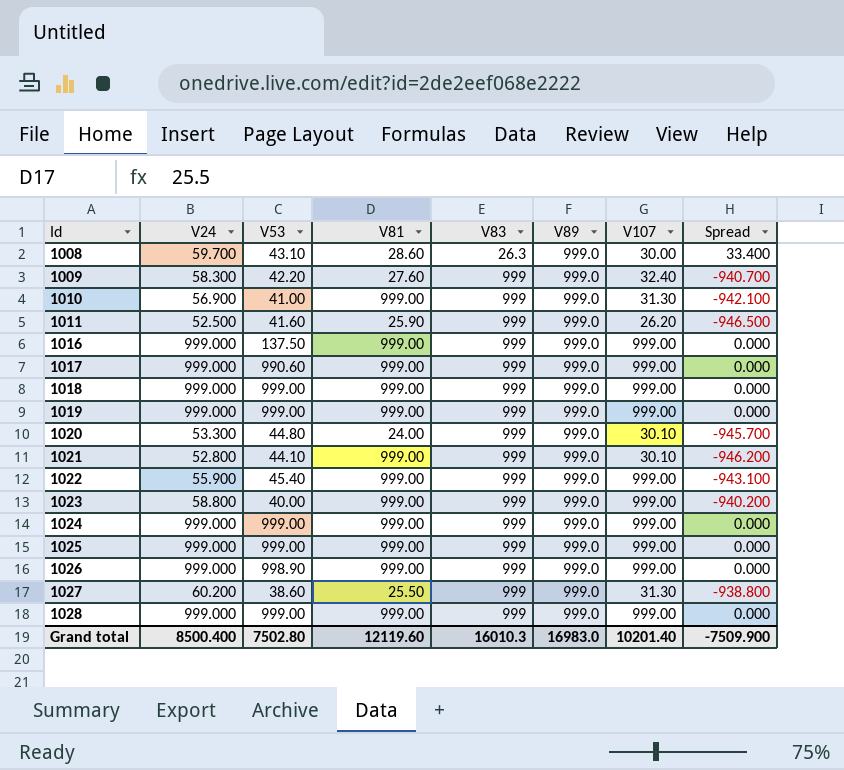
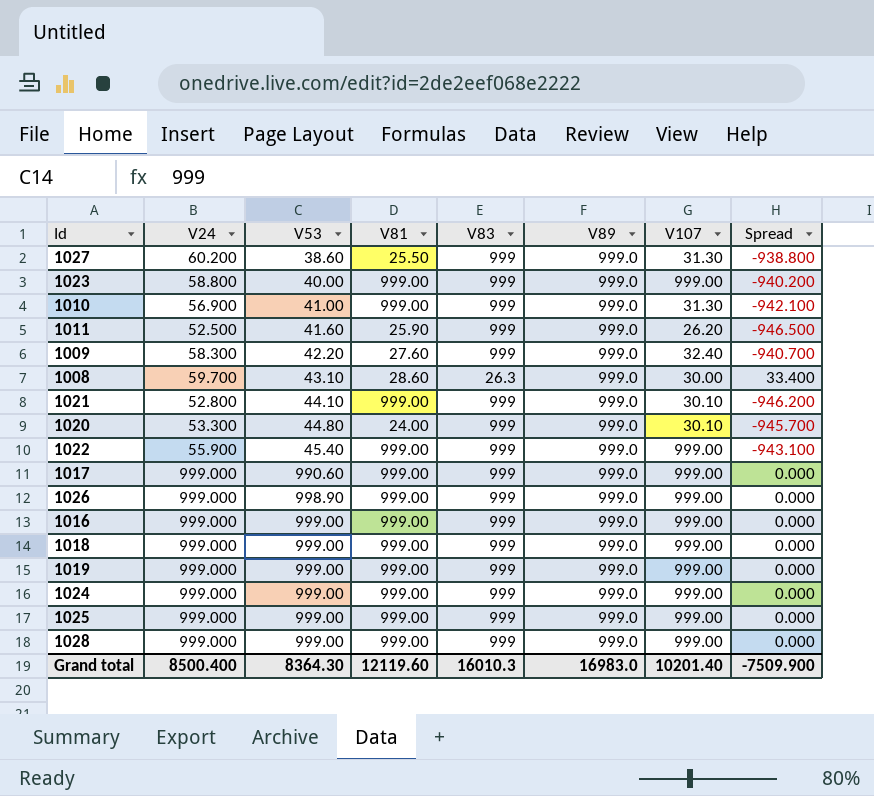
row order: Id ascending -> V53 ascending
1016 | V53: 137.50 -> 999.00
Grand total | V53: 7502.80 -> 8364.30

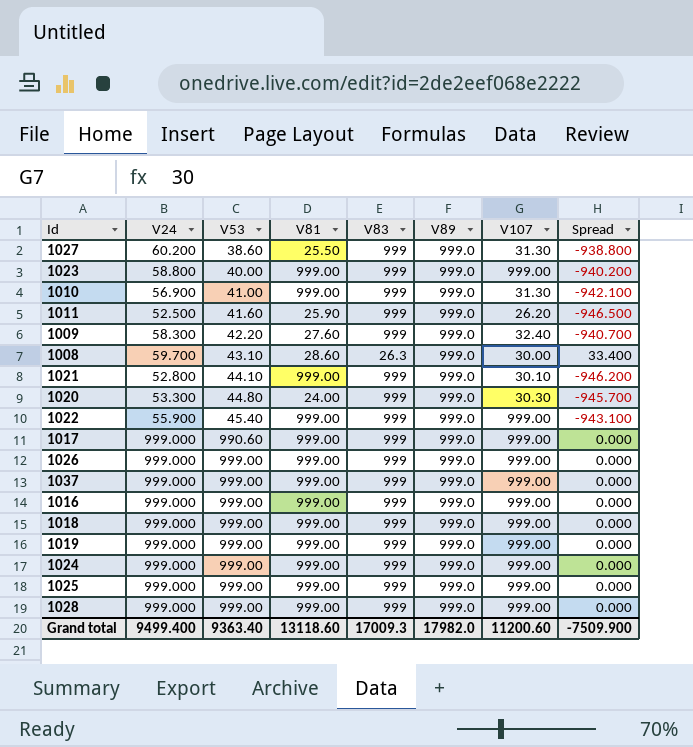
1020 | V107: 30.10 -> 30.30
1026 | V53: 998.90 -> 999.00
row 1037: none -> 999.000 | 999.00 | 999.00 | 999 | 999.0 | 999.00 | 0.000
Grand total | V24: 8500.400 -> 9499.400
Grand total | V53: 8364.30 -> 9363.40
Grand total | V81: 12119.60 -> 13118.60
Grand total | V83: 16010.3 -> 17009.3
Grand total | V89: 16983.0 -> 17982.0
Grand total | V107: 10201.40 -> 11200.60

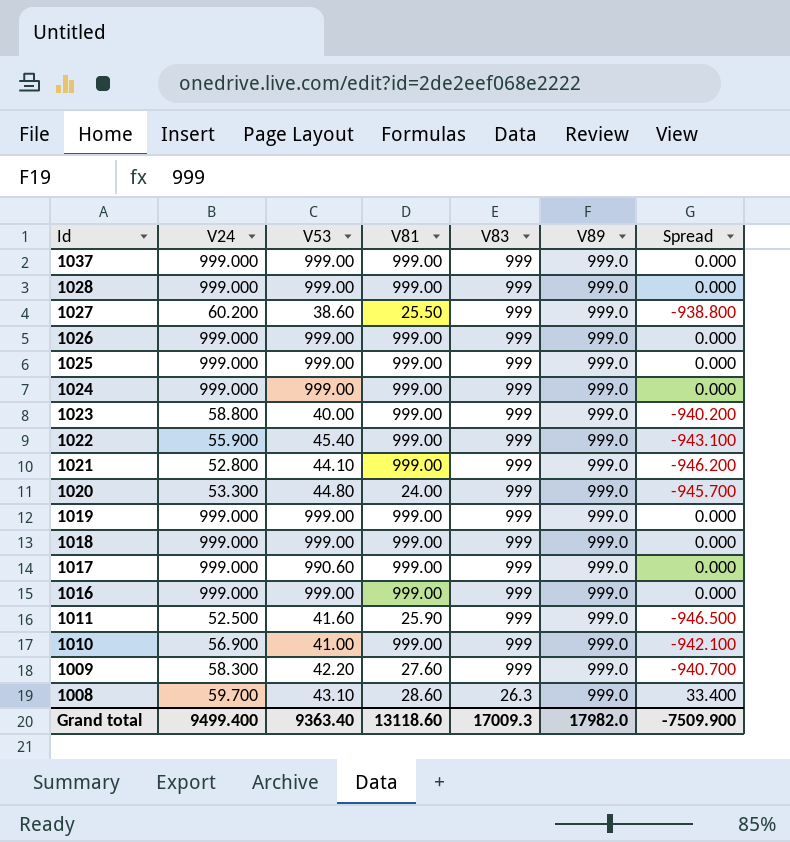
row order: V53 ascending -> Id descending
column V107 | position: 7 -> none

